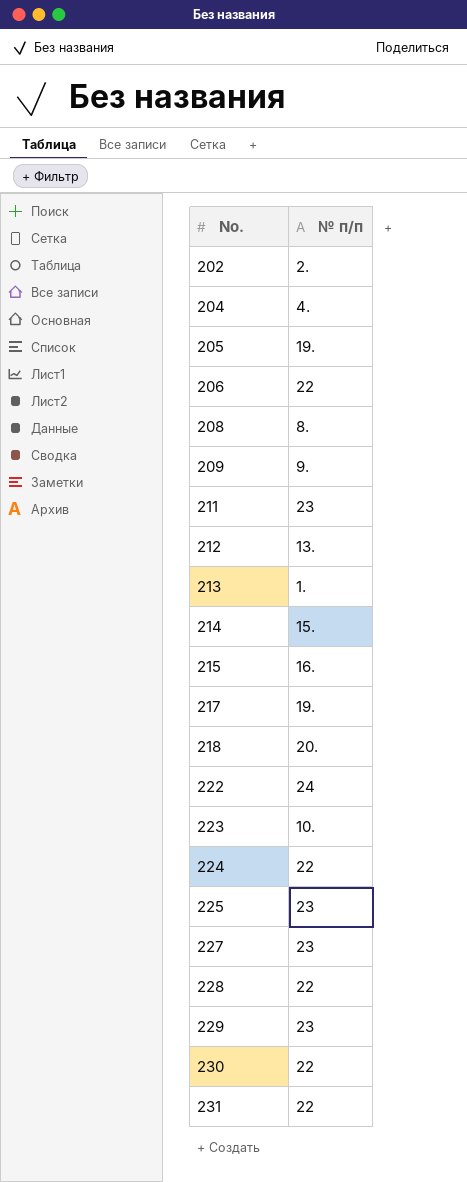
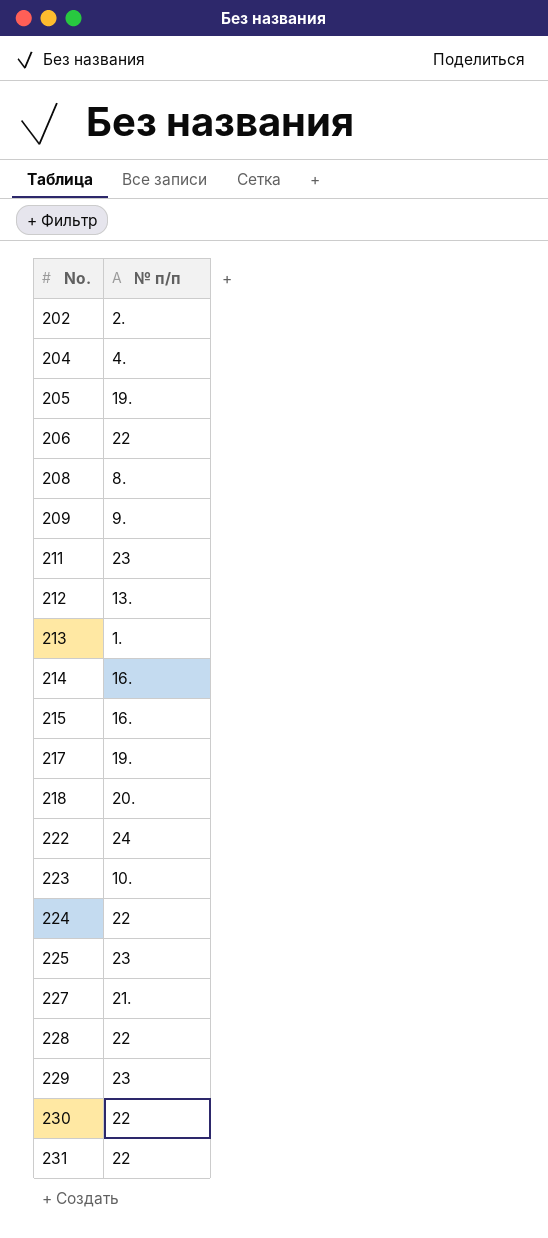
214 | № п/п: 15. -> 16.
227 | № п/п: 23 -> 21.

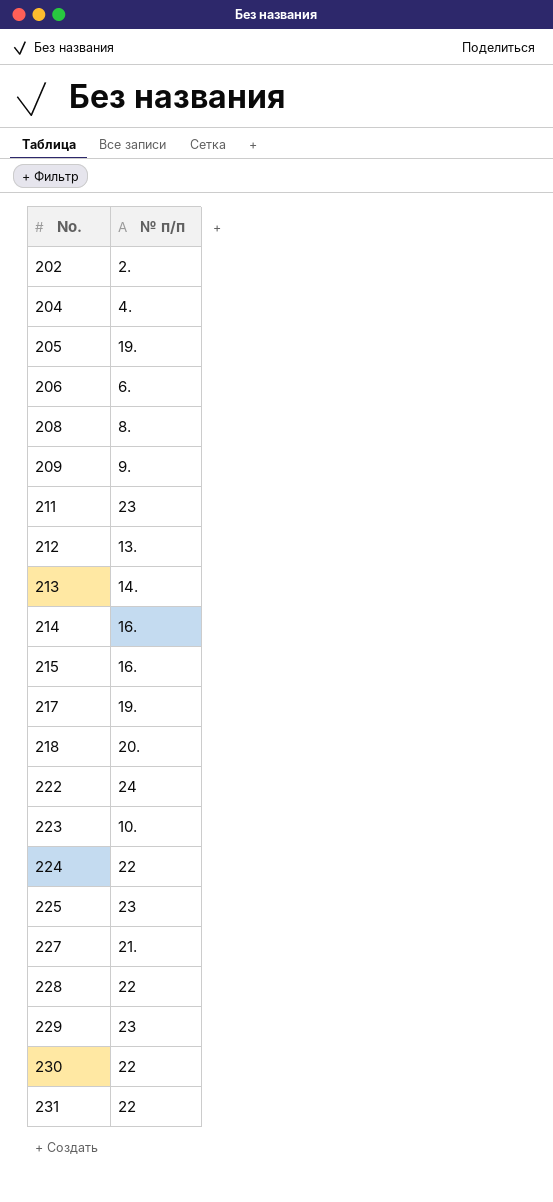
206 | № п/п: 22 -> 6.
213 | № п/п: 1. -> 14.

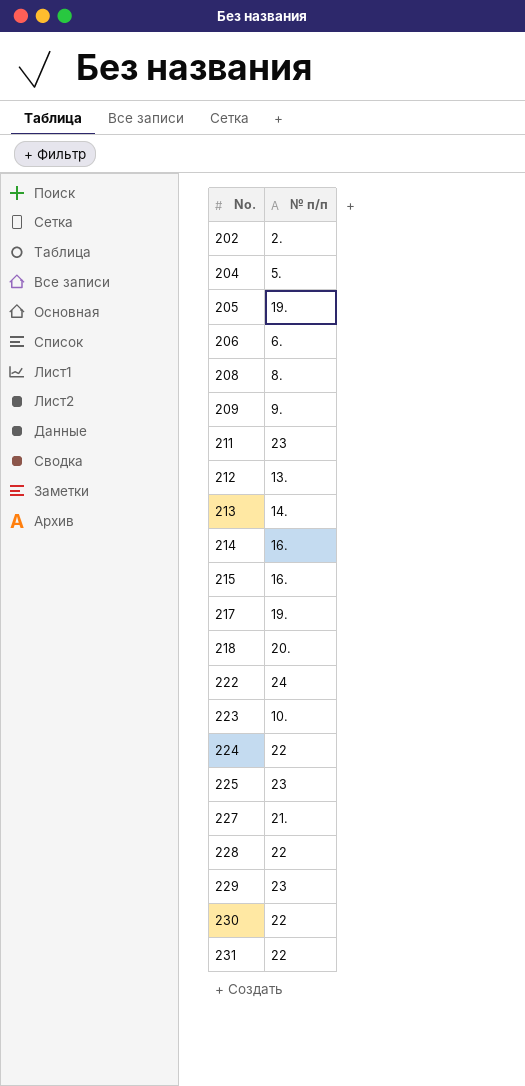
204 | № п/п: 4. -> 5.

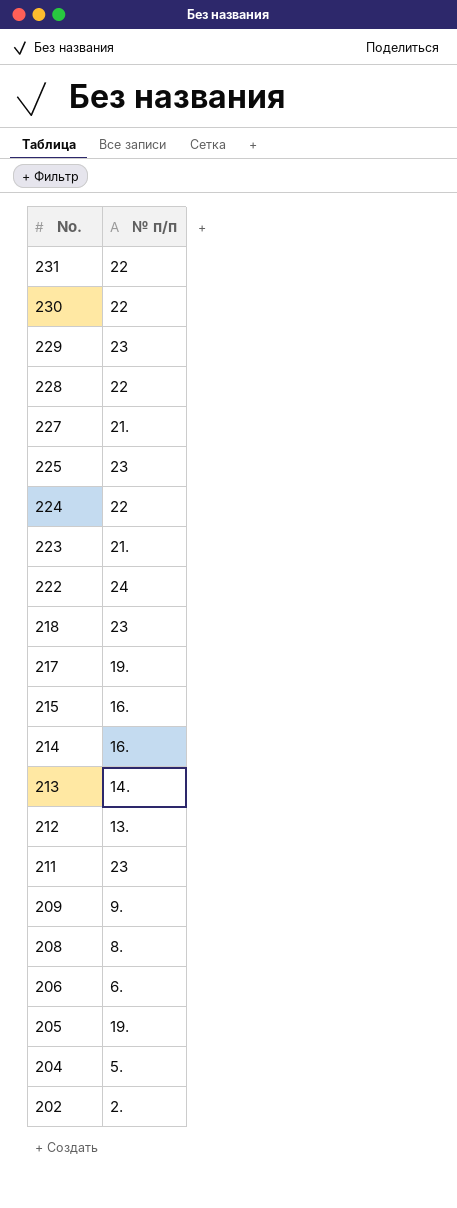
row order: No. ascending -> No. descending
223 | № п/п: 10. -> 21.
218 | № п/п: 20. -> 23

